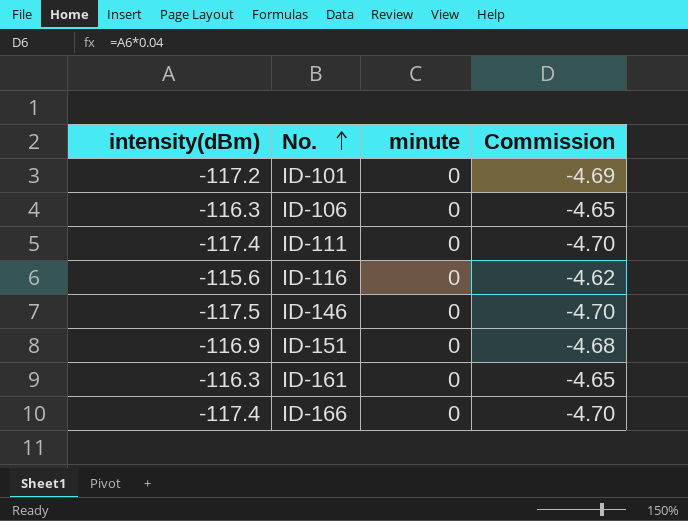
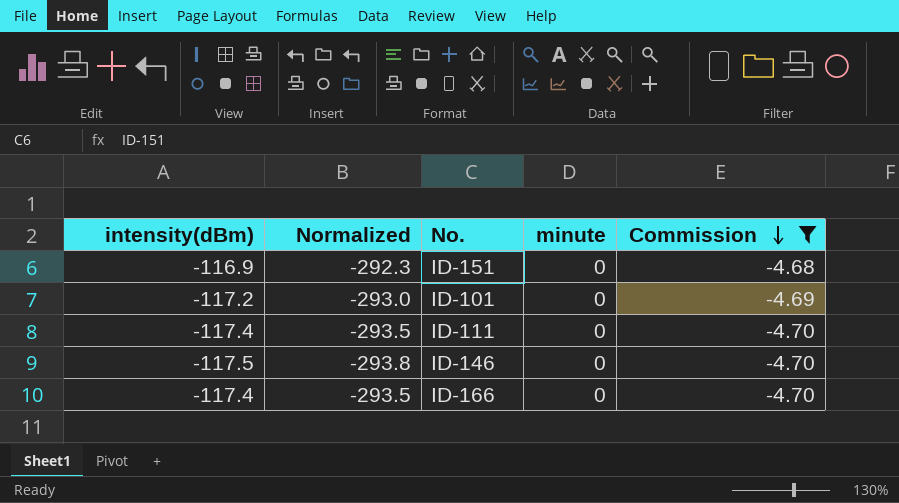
filter: none -> Commission <= -4.68
row order: No. ascending -> Commission descending
column Normalized | formula: none -> [intensity(dBm)] * 2.5

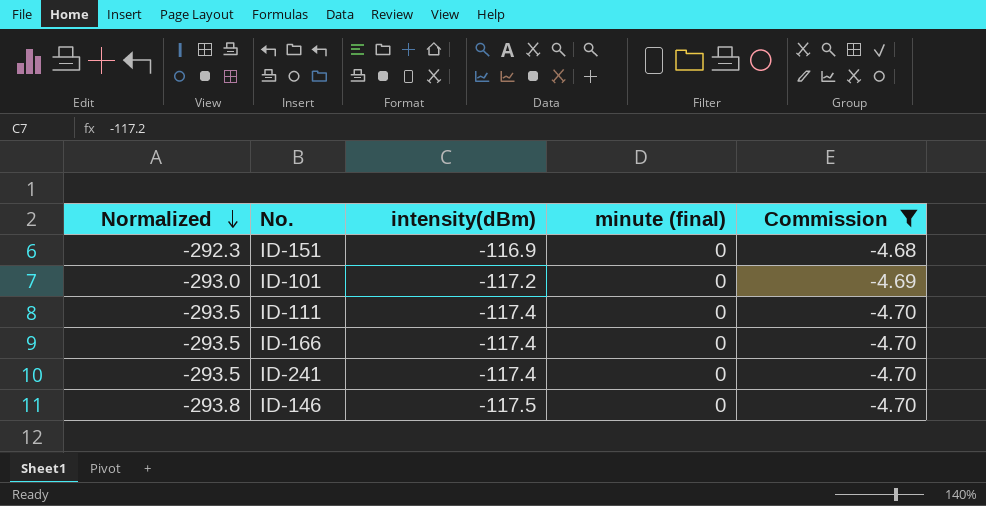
row order: Commission descending -> Normalized descending
column intensity(dBm) | position: 1 -> 3
column name: minute -> minute (final)
row ID-241: none -> -293.5 | -117.4 | 0 | -4.70

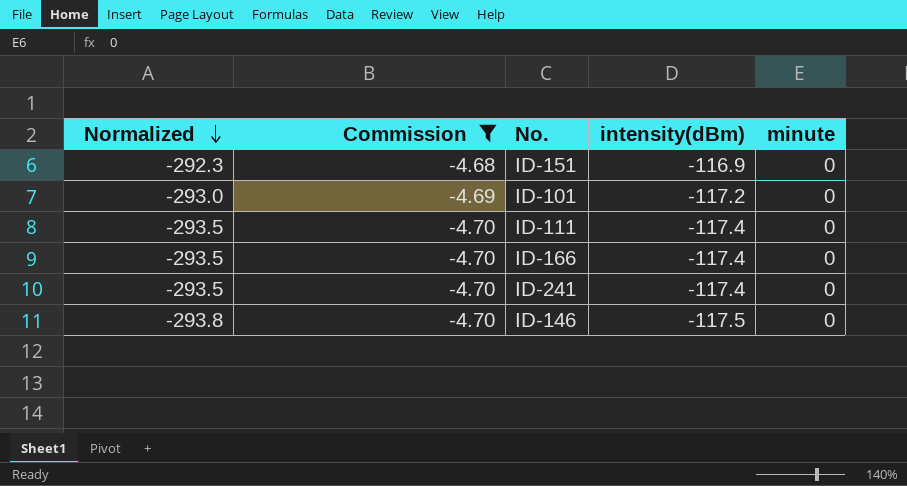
column Commission | position: 5 -> 2
column name: minute (final) -> minute

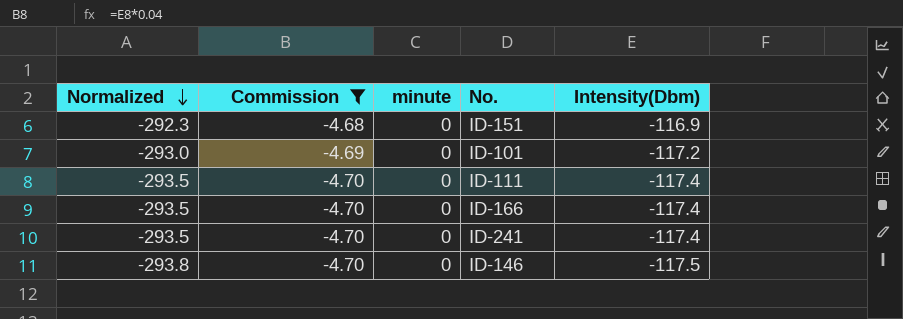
column minute | position: 5 -> 3
column name: intensity(dBm) -> Intensity(Dbm)

